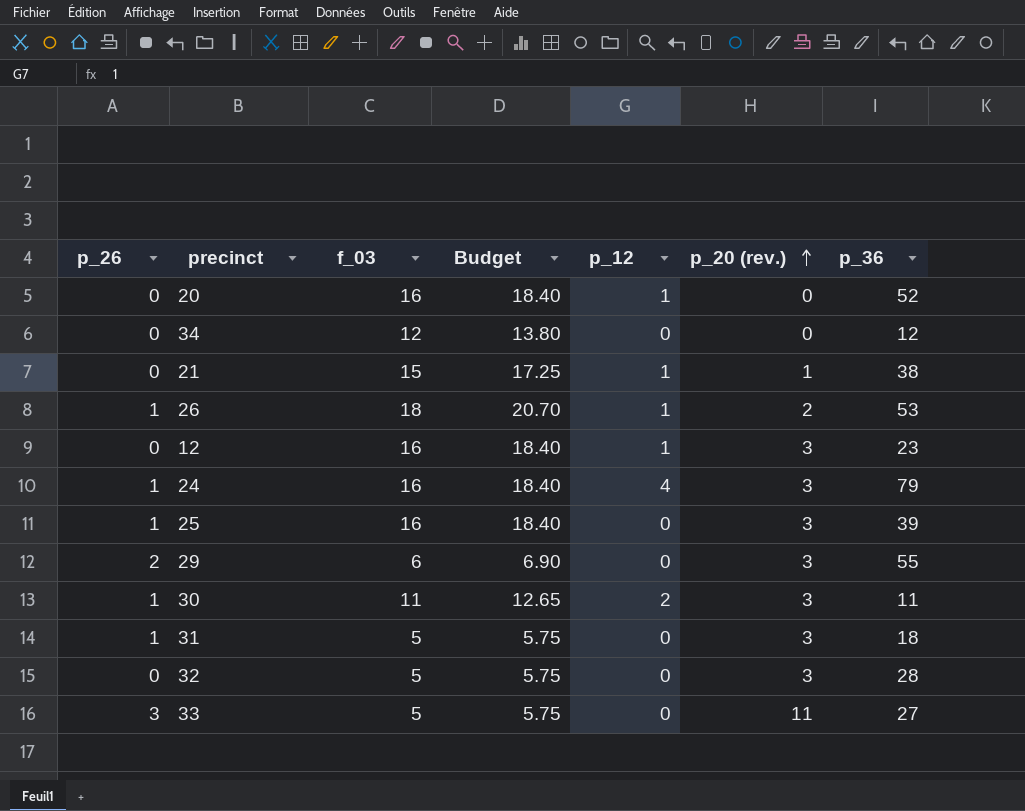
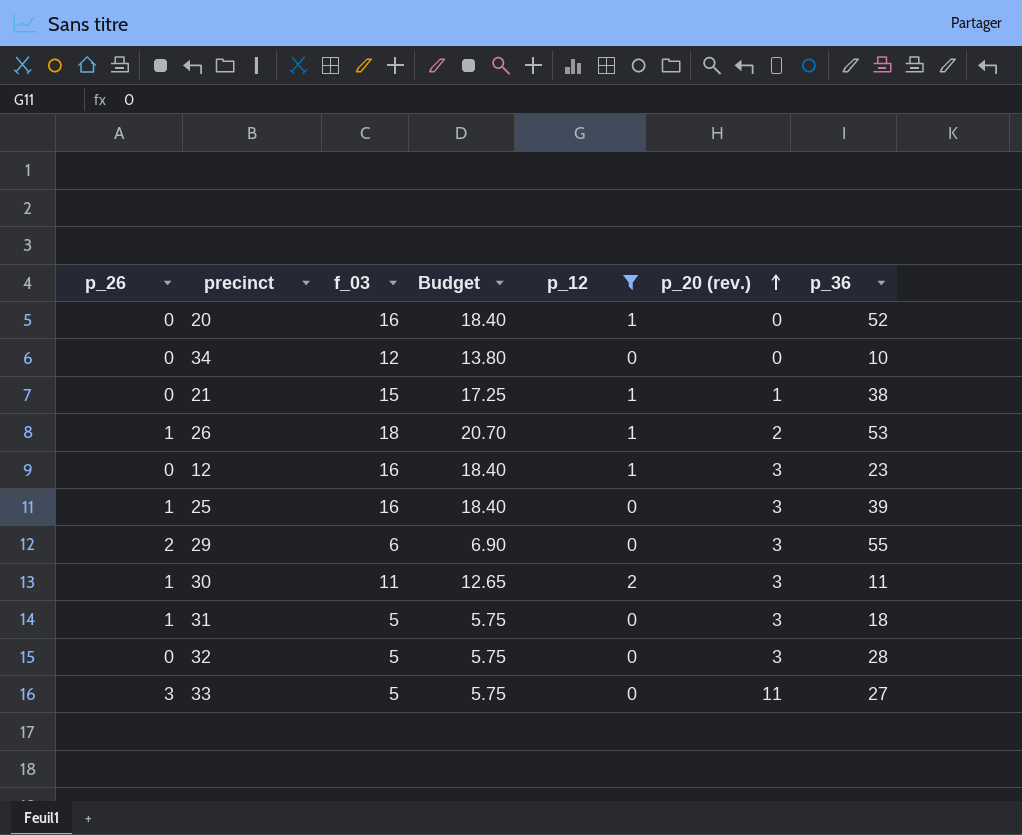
filter: none -> p_12 != 4
34 | p_36: 12 -> 10

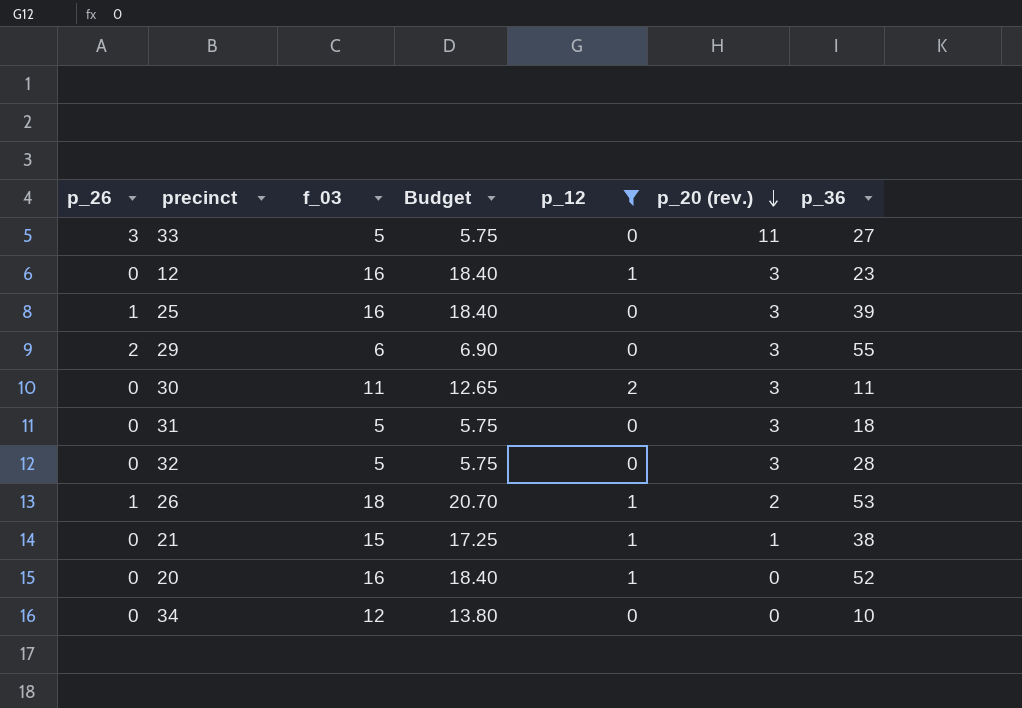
row order: p_20 (rev.) ascending -> p_20 (rev.) descending
30 | p_26: 1 -> 0
31 | p_26: 1 -> 0

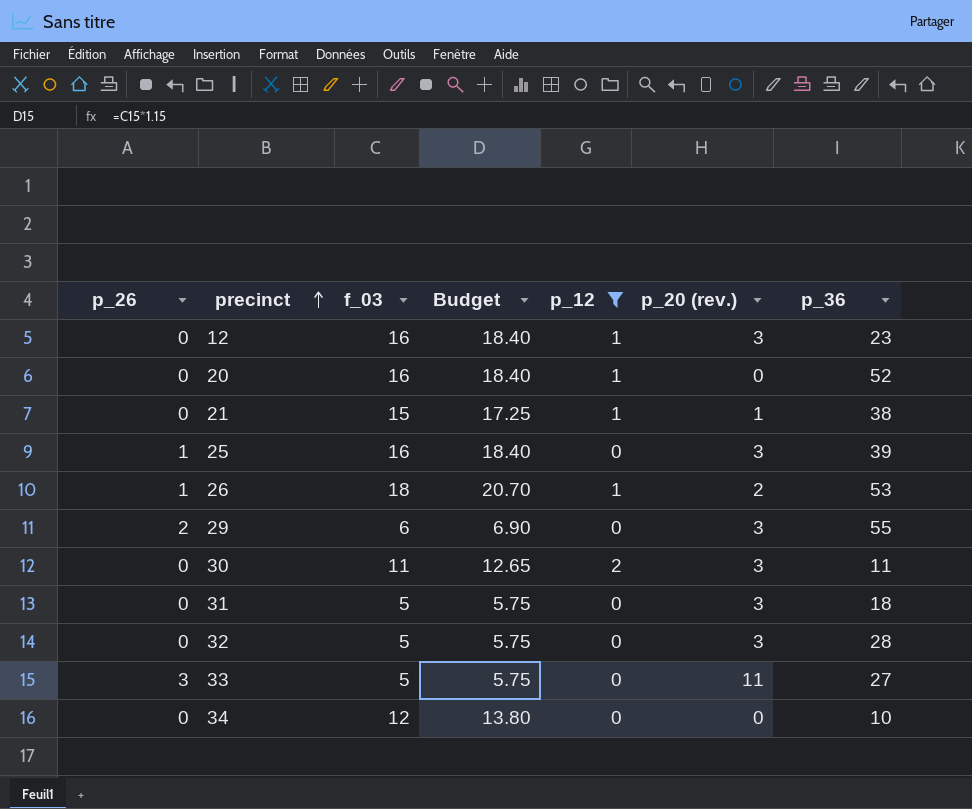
row order: p_20 (rev.) descending -> precinct ascending

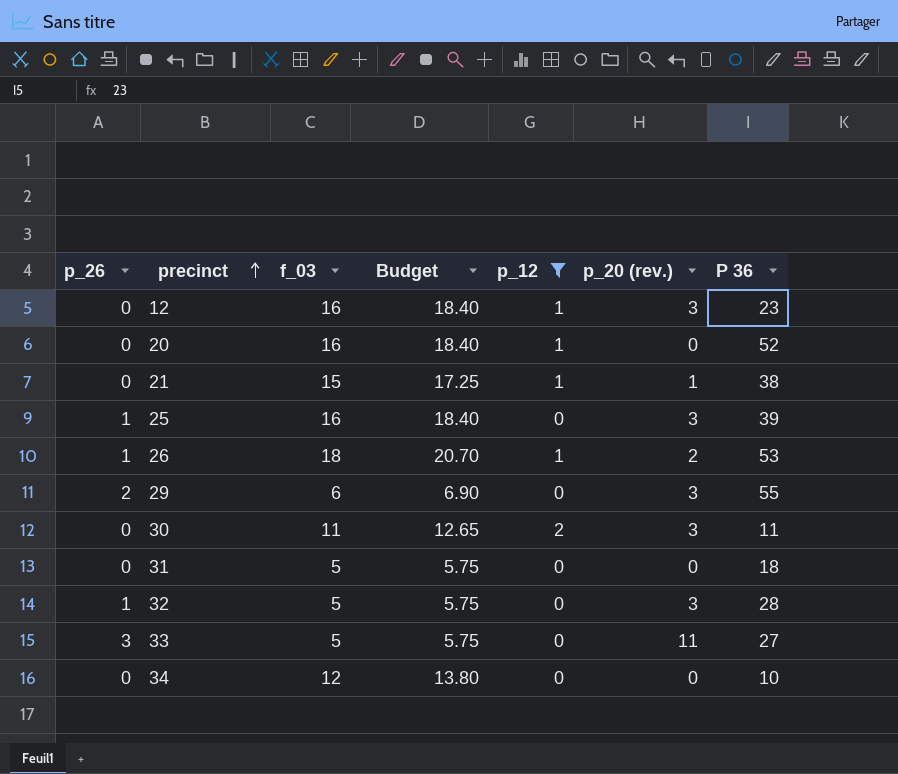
column name: p_36 -> P 36
31 | p_20 (rev.): 3 -> 0
32 | p_26: 0 -> 1

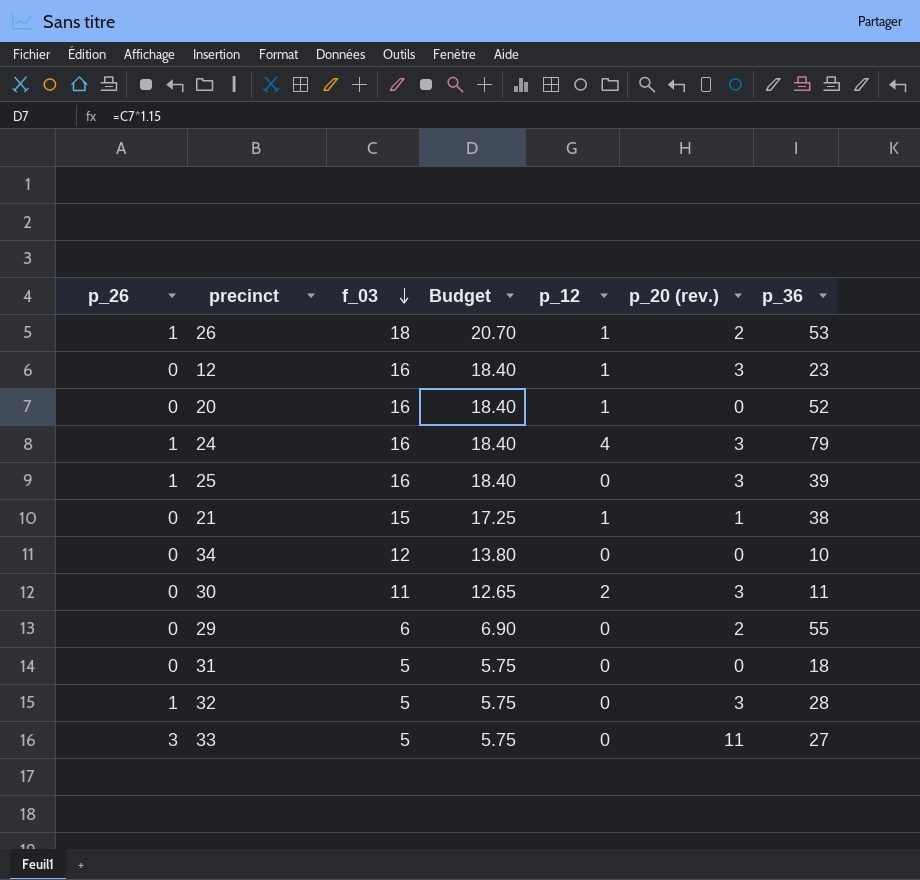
filter: p_12 != 4 -> none
row order: precinct ascending -> f_03 descending
column name: P 36 -> p_36
29 | p_26: 2 -> 0
29 | p_20 (rev.): 3 -> 2

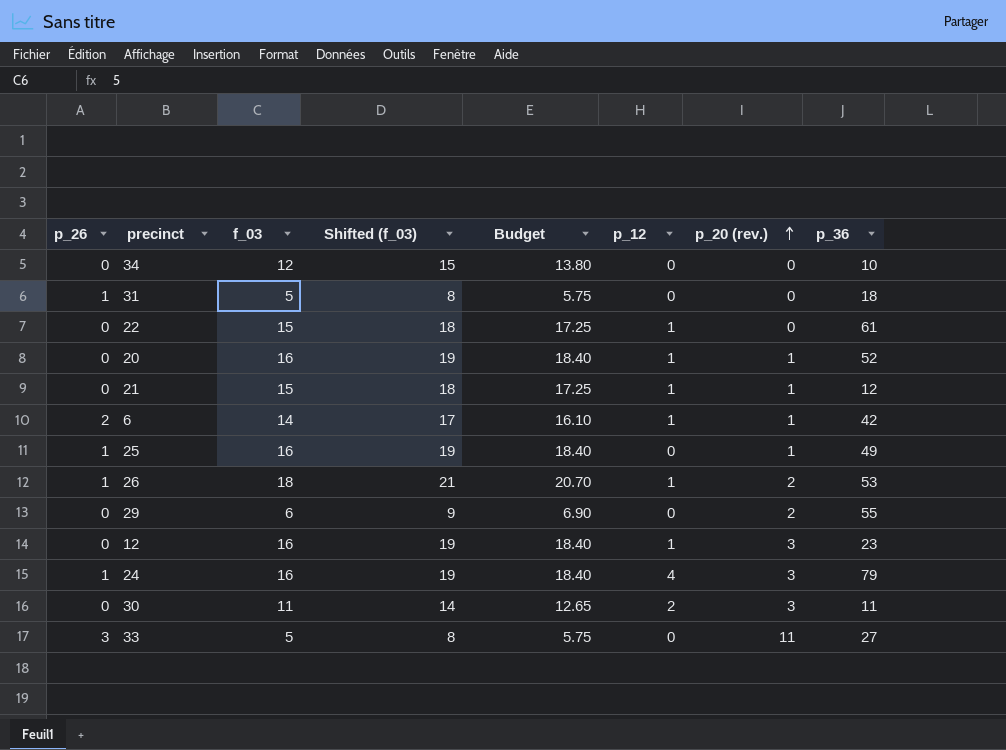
row order: f_03 descending -> p_20 (rev.) ascending
column Shifted (f_03) | formula: none -> [f_03] + 3
row 32: 1 | 5 | 5.75 | 0 | 3 | 28 -> none
31 | p_26: 0 -> 1
row 22: none -> 0 | 15 | 18 | 17.25 | 1 | 0 | 61
20 | p_20 (rev.): 0 -> 1
21 | p_36: 38 -> 12
row 6: none -> 2 | 14 | 17 | 16.10 | 1 | 1 | 42
25 | p_20 (rev.): 3 -> 1
25 | p_36: 39 -> 49

